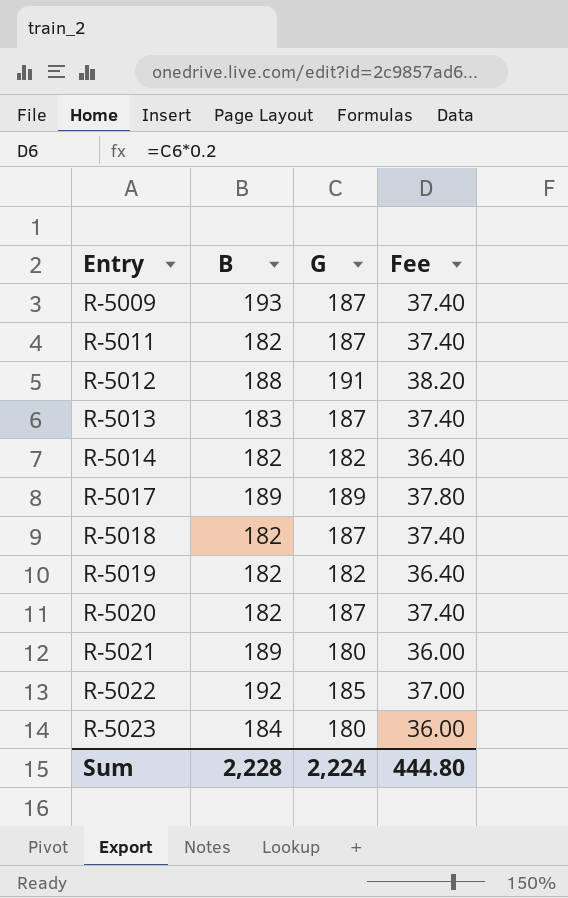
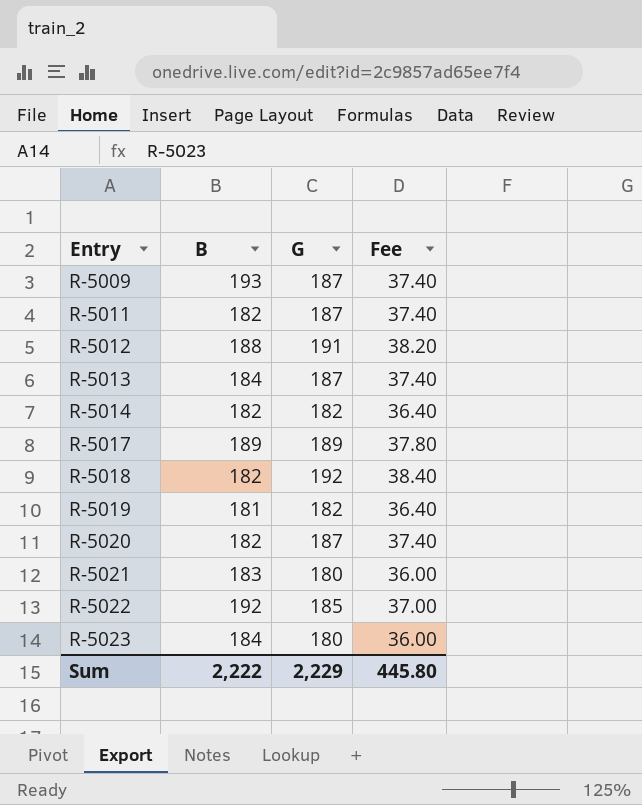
R-5013 | B: 183 -> 184
R-5018 | G: 187 -> 192
R-5018 | Fee: 37.40 -> 38.40
R-5019 | B: 182 -> 181
R-5021 | B: 189 -> 183
Sum | B: 2,228 -> 2,222
Sum | G: 2,224 -> 2,229
Sum | Fee: 444.80 -> 445.80

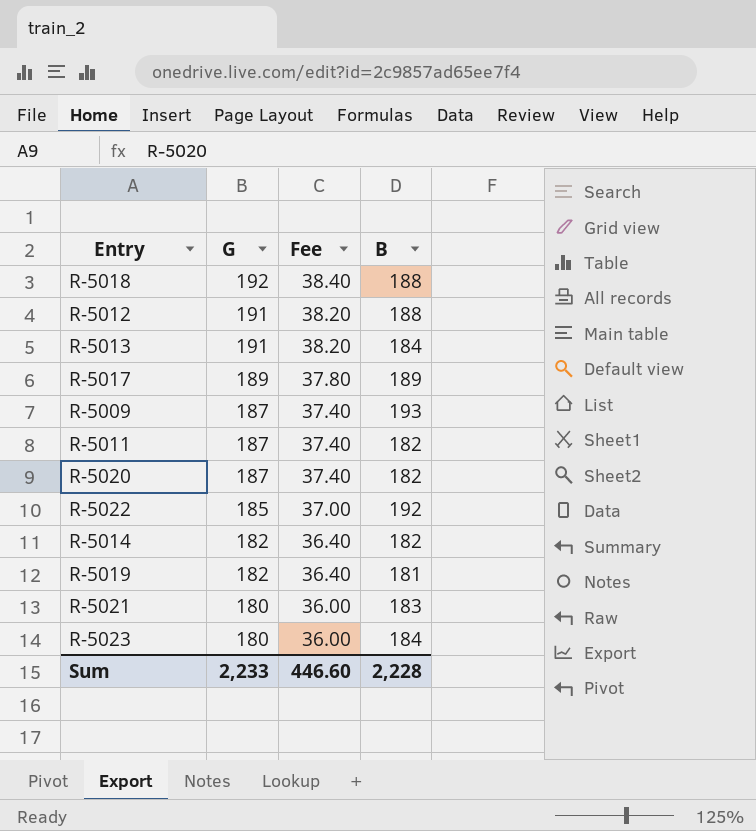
row order: Entry ascending -> G descending
column B | position: 2 -> 4
R-5018 | B: 182 -> 188
R-5013 | G: 187 -> 191
R-5013 | Fee: 37.40 -> 38.20
Sum | G: 2,229 -> 2,233
Sum | Fee: 445.80 -> 446.60
Sum | B: 2,222 -> 2,228

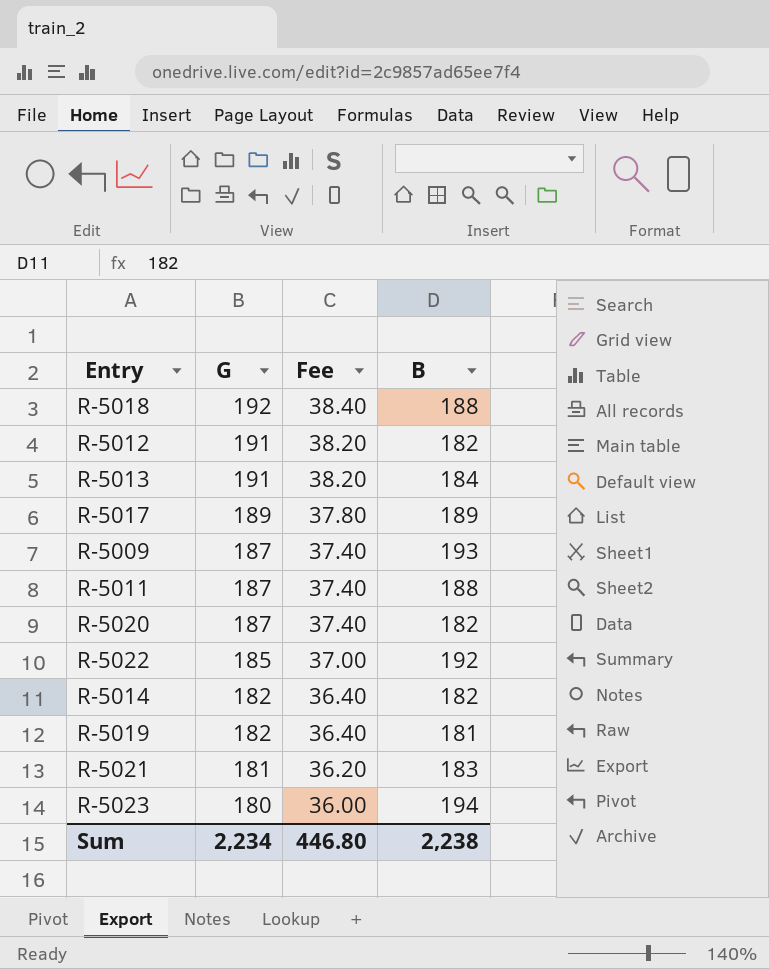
R-5012 | B: 188 -> 182
R-5011 | B: 182 -> 188
R-5021 | G: 180 -> 181
R-5021 | Fee: 36.00 -> 36.20
R-5023 | B: 184 -> 194
Sum | G: 2,233 -> 2,234
Sum | Fee: 446.60 -> 446.80
Sum | B: 2,228 -> 2,238

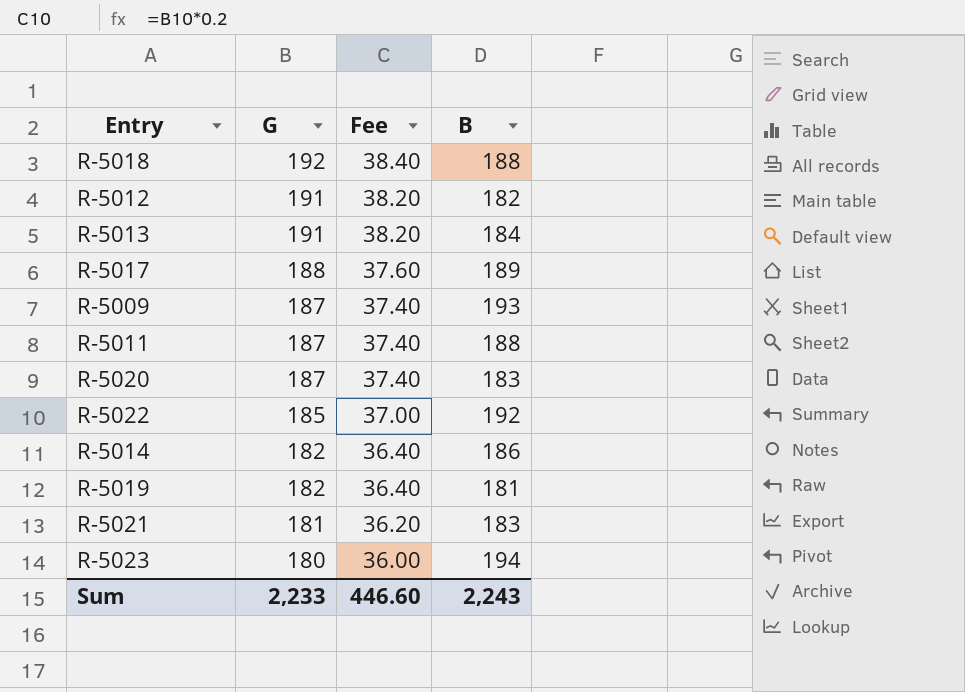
R-5017 | G: 189 -> 188
R-5017 | Fee: 37.80 -> 37.60
R-5020 | B: 182 -> 183
R-5014 | B: 182 -> 186
Sum | G: 2,234 -> 2,233
Sum | Fee: 446.80 -> 446.60
Sum | B: 2,238 -> 2,243

